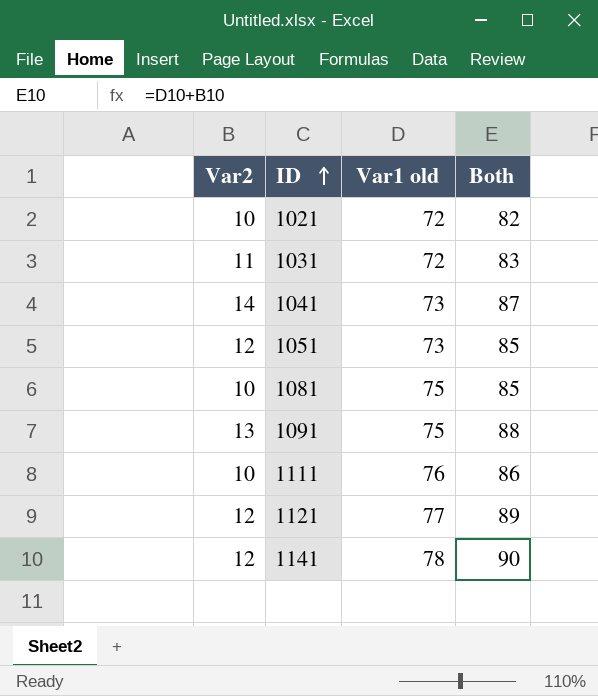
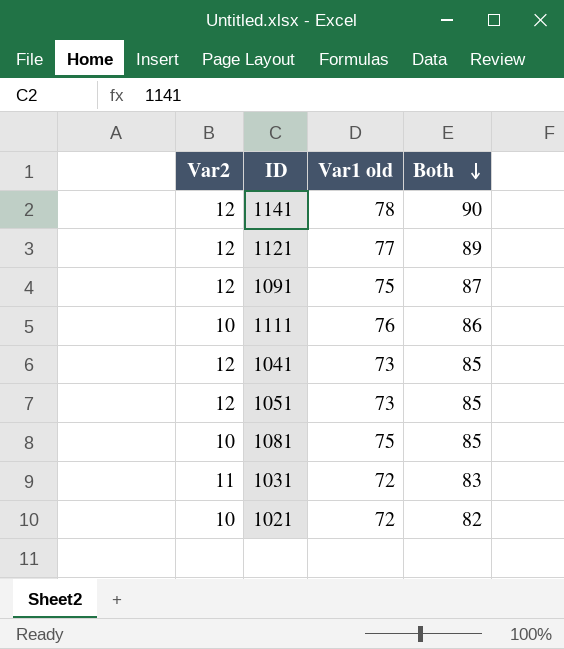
row order: ID ascending -> Both descending
1091 | Var2: 13 -> 12
1091 | Both: 88 -> 87
1041 | Var2: 14 -> 12
1041 | Both: 87 -> 85

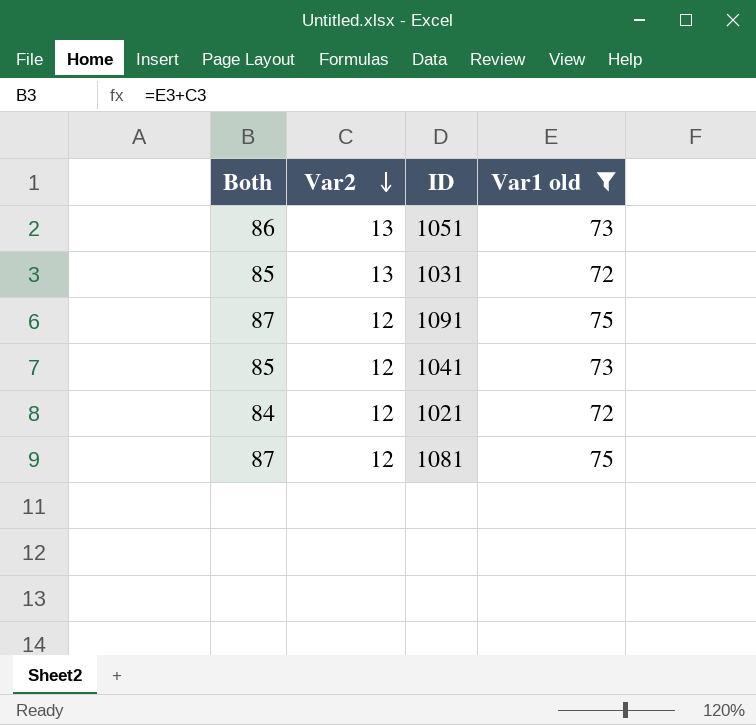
filter: none -> Var1 old <= 75
row order: Both descending -> Var2 descending
column Both | position: 4 -> 1
1051 | Both: 85 -> 86
1051 | Var2: 12 -> 13
1031 | Both: 83 -> 85
1031 | Var2: 11 -> 13
1021 | Both: 82 -> 84
1021 | Var2: 10 -> 12
1081 | Both: 85 -> 87
1081 | Var2: 10 -> 12

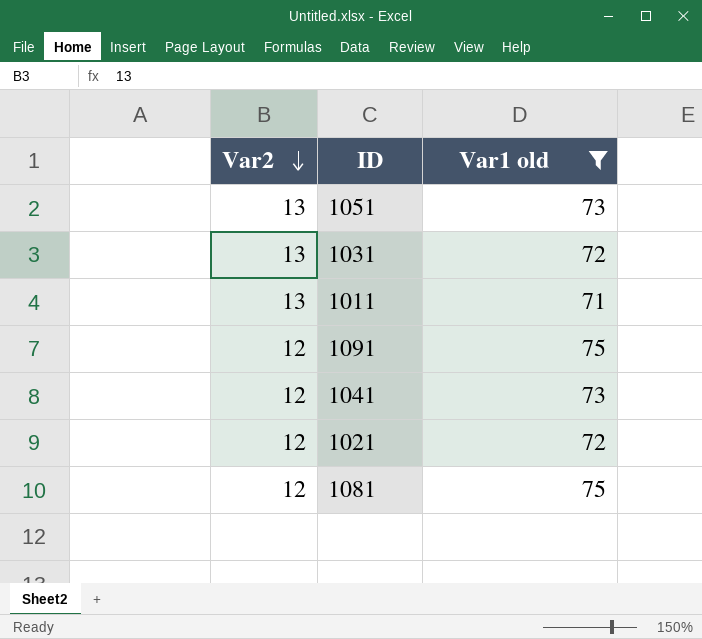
column Both | formula: [Var2] + [Var1 old] -> none
row 1011: none -> 13 | 71

